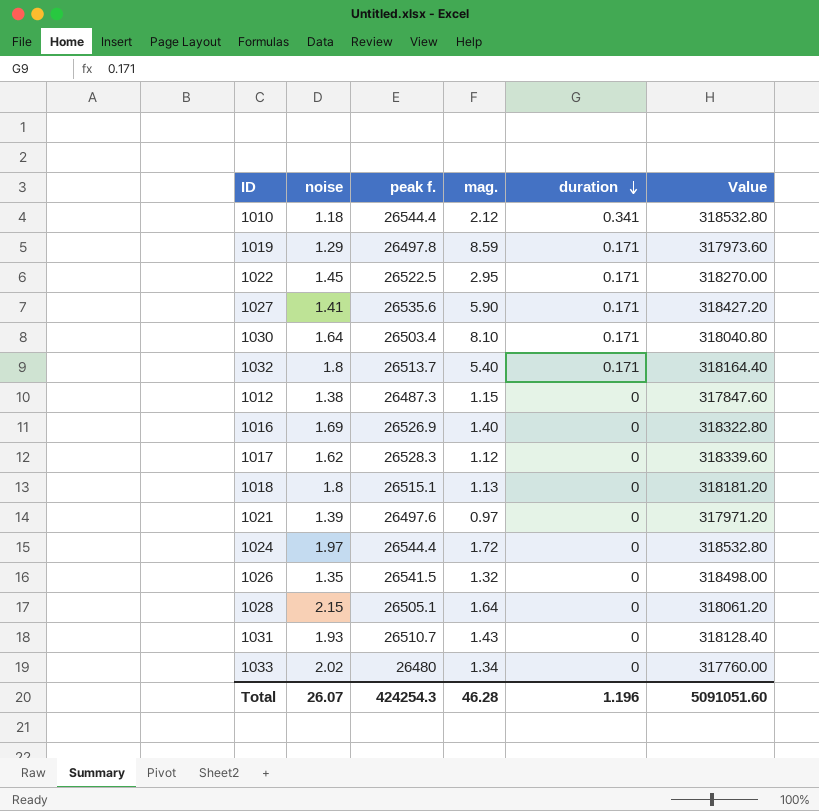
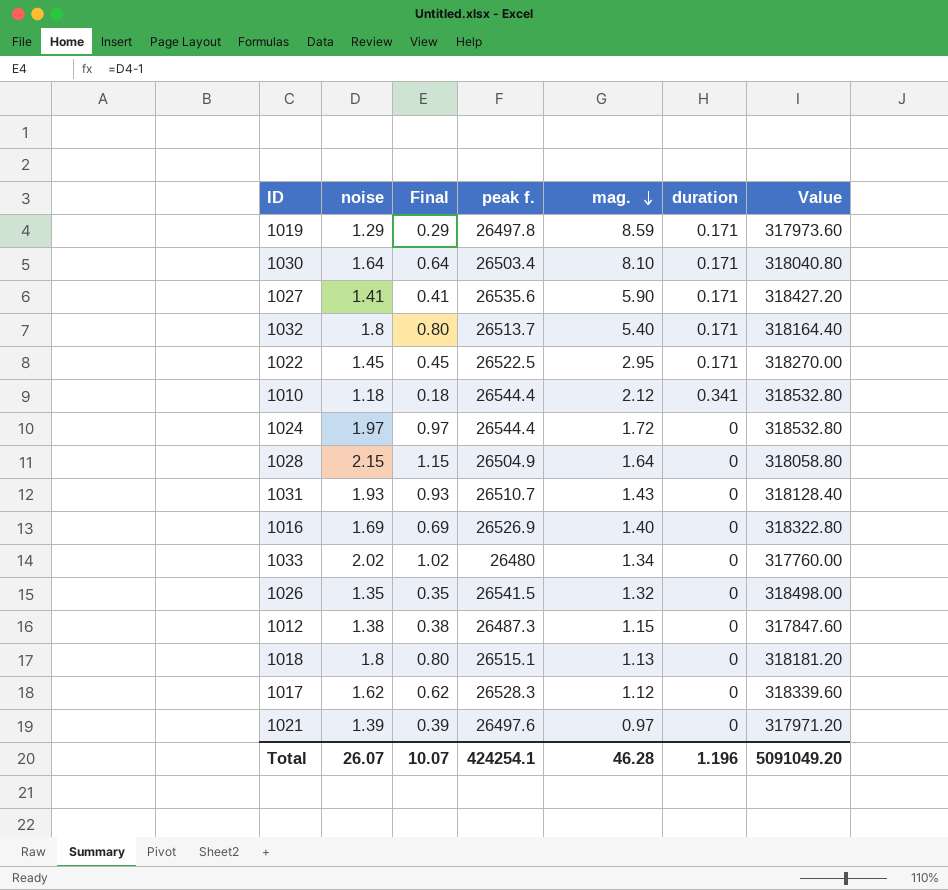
row order: duration descending -> mag. descending
column Final | formula: none -> [noise] - 1
1028 | peak f.: 26505.1 -> 26504.9
1028 | Value: 318061.20 -> 318058.80
Total | peak f.: 424254.3 -> 424254.1
Total | Value: 5091051.60 -> 5091049.20

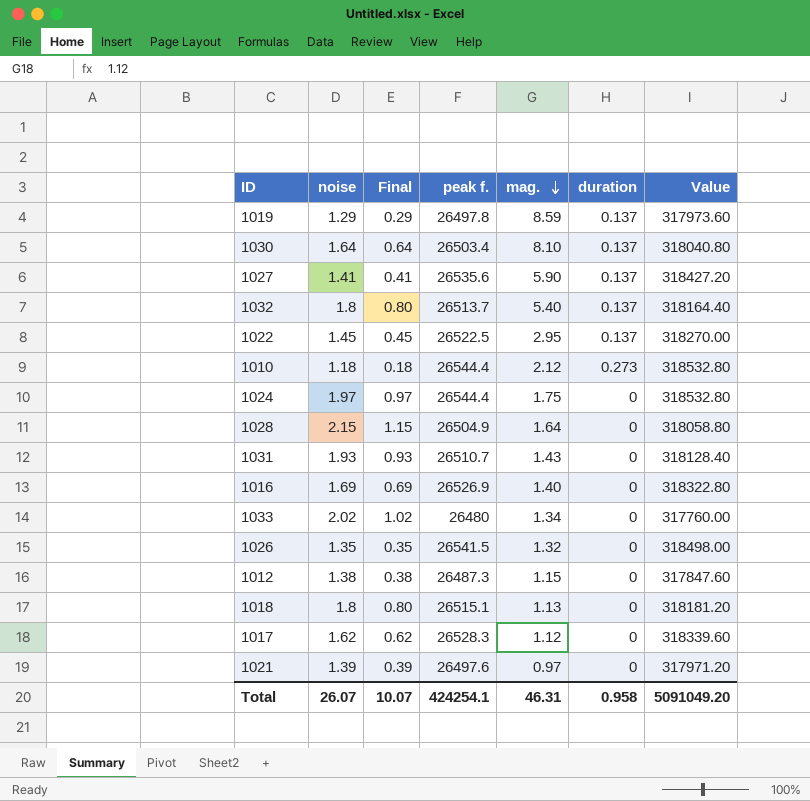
1019 | duration: 0.171 -> 0.137
1030 | duration: 0.171 -> 0.137
1027 | duration: 0.171 -> 0.137
1032 | duration: 0.171 -> 0.137
1022 | duration: 0.171 -> 0.137
1010 | duration: 0.341 -> 0.273
1024 | mag.: 1.72 -> 1.75
Total | mag.: 46.28 -> 46.31
Total | duration: 1.196 -> 0.958

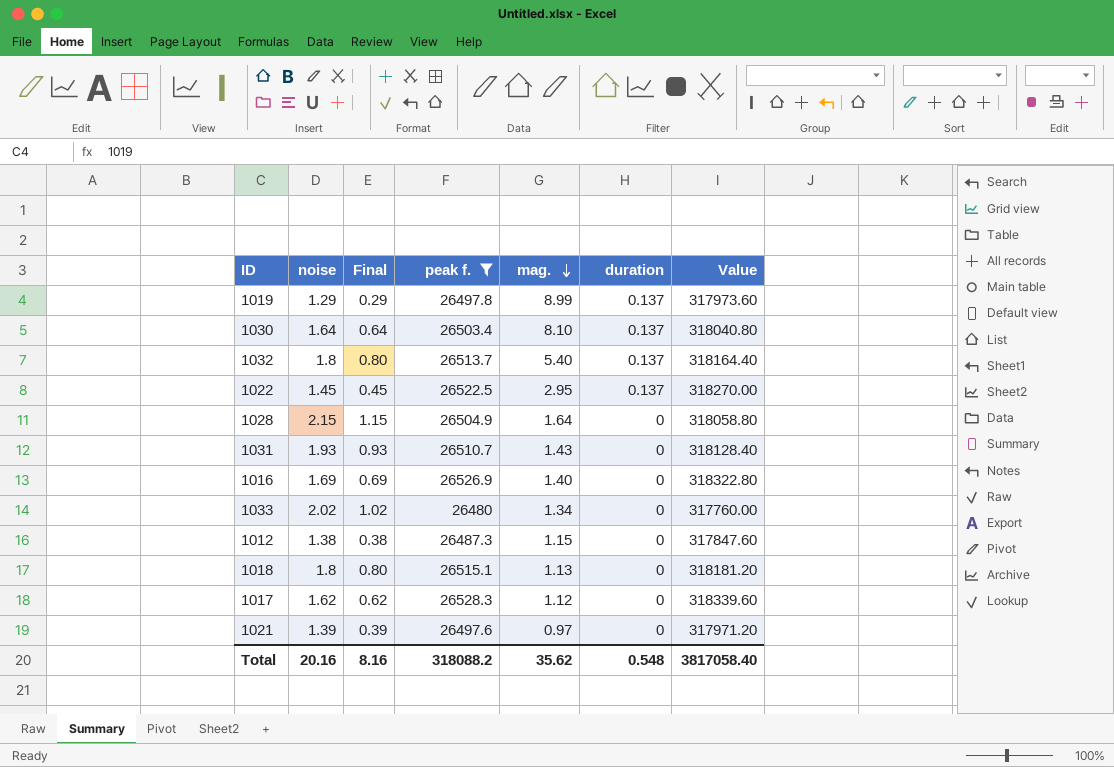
filter: none -> peak f. <= 26528.3
1019 | mag.: 8.59 -> 8.99
Total | noise: 26.07 -> 20.16
Total | Final: 10.07 -> 8.16
Total | peak f.: 424254.1 -> 318088.2
Total | mag.: 46.31 -> 35.62
Total | duration: 0.958 -> 0.548
Total | Value: 5091049.20 -> 3817058.40

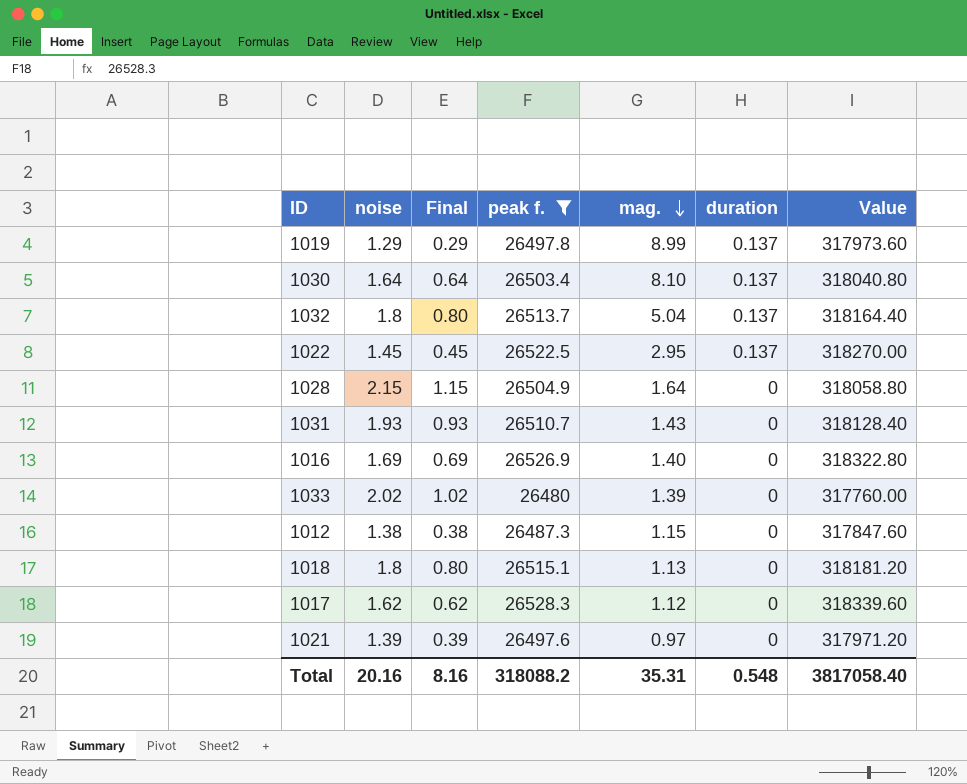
1032 | mag.: 5.40 -> 5.04
1033 | mag.: 1.34 -> 1.39
Total | mag.: 35.62 -> 35.31

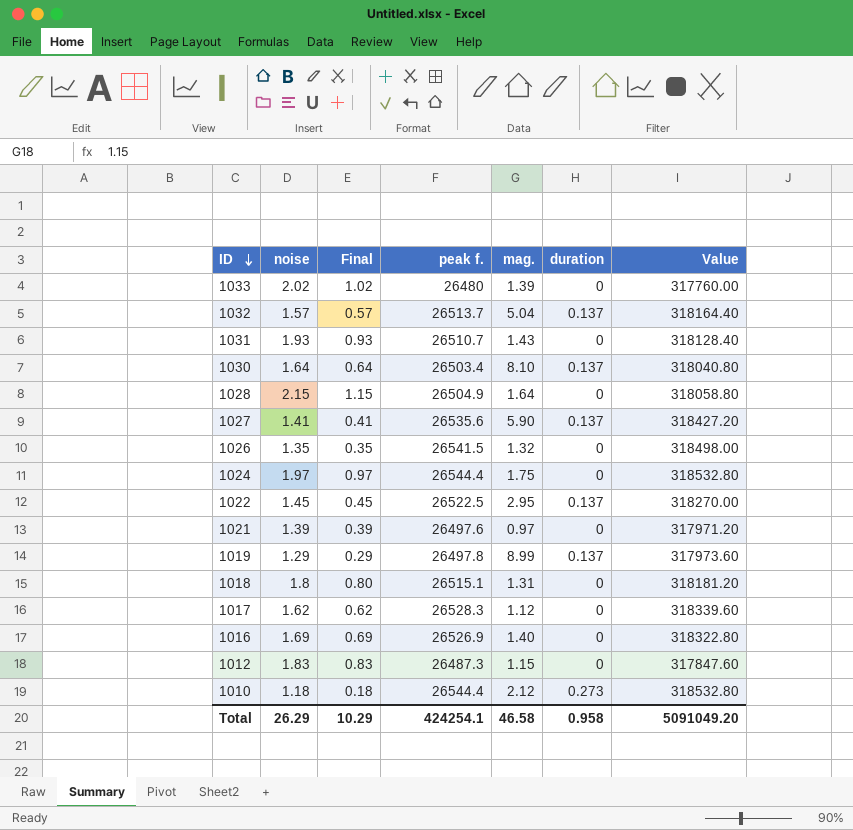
filter: peak f. <= 26528.3 -> none
row order: mag. descending -> ID descending
1032 | noise: 1.8 -> 1.57
1032 | Final: 0.80 -> 0.57
1018 | mag.: 1.13 -> 1.31
1012 | noise: 1.38 -> 1.83
1012 | Final: 0.38 -> 0.83
Total | noise: 20.16 -> 26.29
Total | Final: 8.16 -> 10.29
Total | peak f.: 318088.2 -> 424254.1
Total | mag.: 35.31 -> 46.58
Total | duration: 0.548 -> 0.958
Total | Value: 3817058.40 -> 5091049.20

